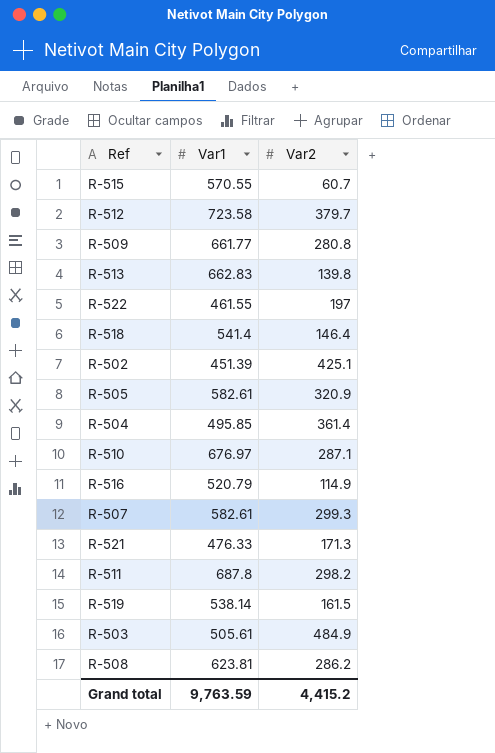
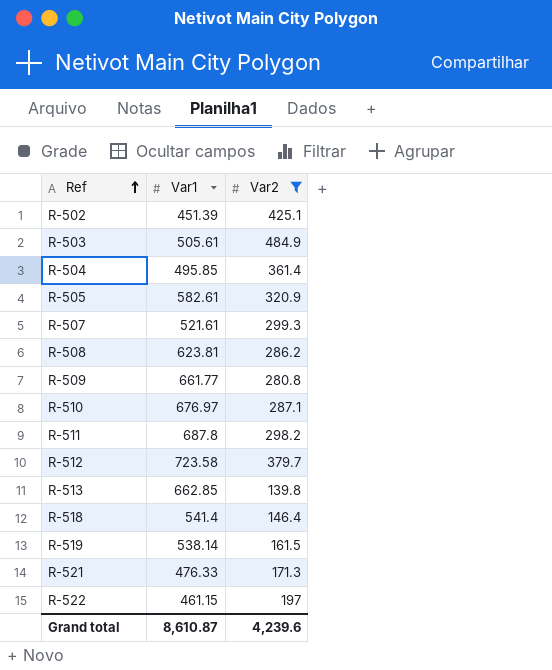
filter: none -> Var2 >= 139.8
row order: none -> Ref ascending
R-507 | Var1: 582.61 -> 521.61
R-513 | Var1: 662.83 -> 662.85
R-522 | Var1: 461.55 -> 461.15
Grand total | Var1: 9,763.59 -> 8,610.87
Grand total | Var2: 4,415.2 -> 4,239.6

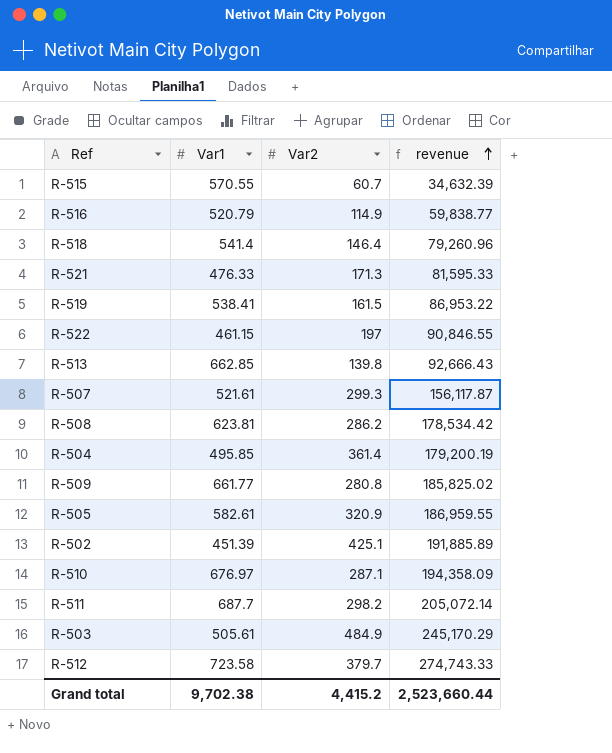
filter: Var2 >= 139.8 -> none
row order: Ref ascending -> revenue ascending
column revenue | formula: none -> [Var1] * [Var2]
R-519 | Var1: 538.14 -> 538.41
R-511 | Var1: 687.8 -> 687.7
Grand total | Var1: 8,610.87 -> 9,702.38
Grand total | Var2: 4,239.6 -> 4,415.2

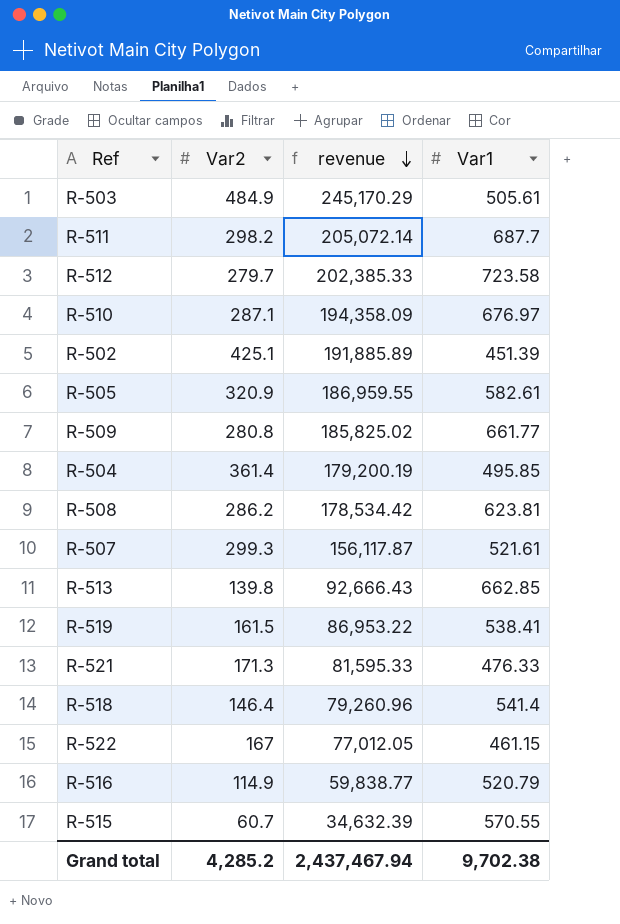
row order: revenue ascending -> revenue descending
column Var1 | position: 2 -> 4
R-512 | Var2: 379.7 -> 279.7
R-512 | revenue: 274,743.33 -> 202,385.33
R-522 | Var2: 197 -> 167
R-522 | revenue: 90,846.55 -> 77,012.05
Grand total | Var2: 4,415.2 -> 4,285.2
Grand total | revenue: 2,523,660.44 -> 2,437,467.94

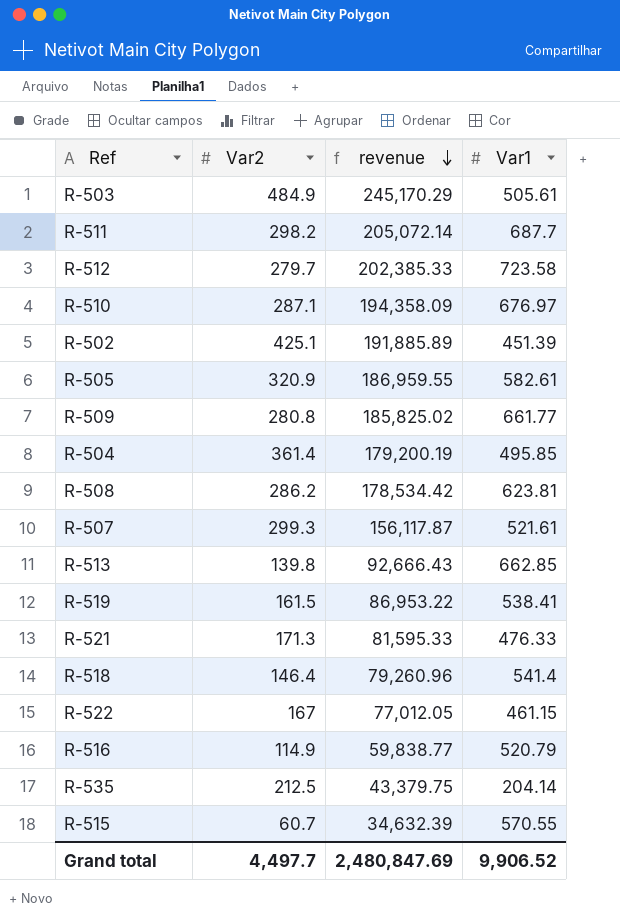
row R-535: none -> 212.5 | 43,379.75 | 204.14
Grand total | Var2: 4,285.2 -> 4,497.7
Grand total | revenue: 2,437,467.94 -> 2,480,847.69
Grand total | Var1: 9,702.38 -> 9,906.52

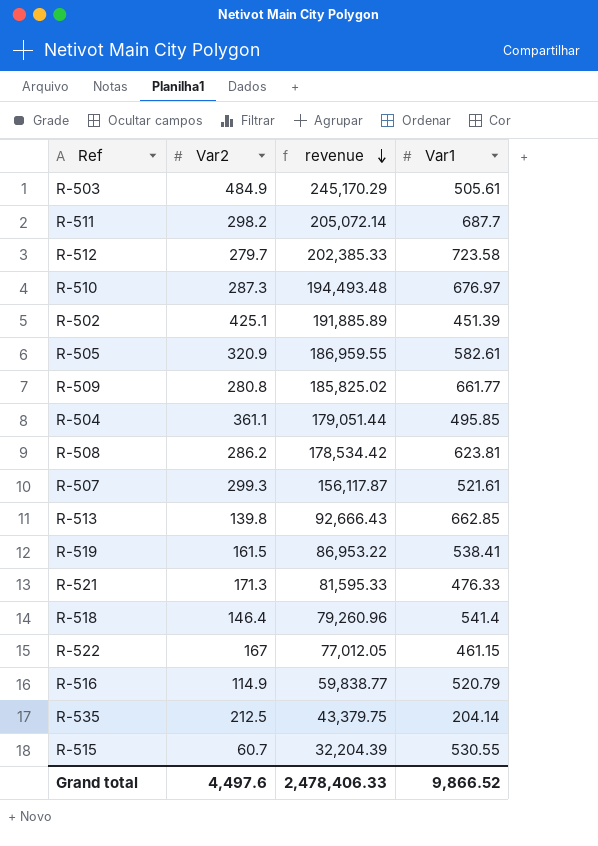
R-510 | Var2: 287.1 -> 287.3
R-510 | revenue: 194,358.09 -> 194,493.48
R-504 | Var2: 361.4 -> 361.1
R-504 | revenue: 179,200.19 -> 179,051.44
R-515 | revenue: 34,632.39 -> 32,204.39
R-515 | Var1: 570.55 -> 530.55
Grand total | Var2: 4,497.7 -> 4,497.6
Grand total | revenue: 2,480,847.69 -> 2,478,406.33
Grand total | Var1: 9,906.52 -> 9,866.52

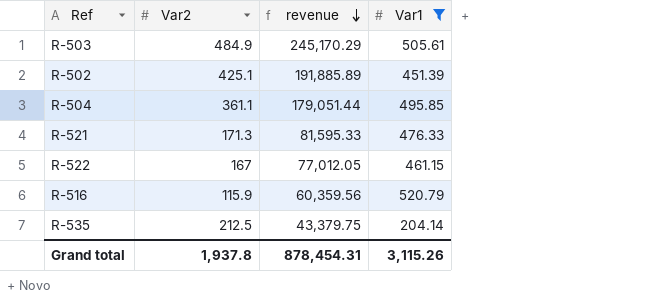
filter: none -> Var1 <= 520.79
R-516 | Var2: 114.9 -> 115.9
R-516 | revenue: 59,838.77 -> 60,359.56
Grand total | Var2: 4,497.6 -> 1,937.8
Grand total | revenue: 2,478,406.33 -> 878,454.31
Grand total | Var1: 9,866.52 -> 3,115.26

